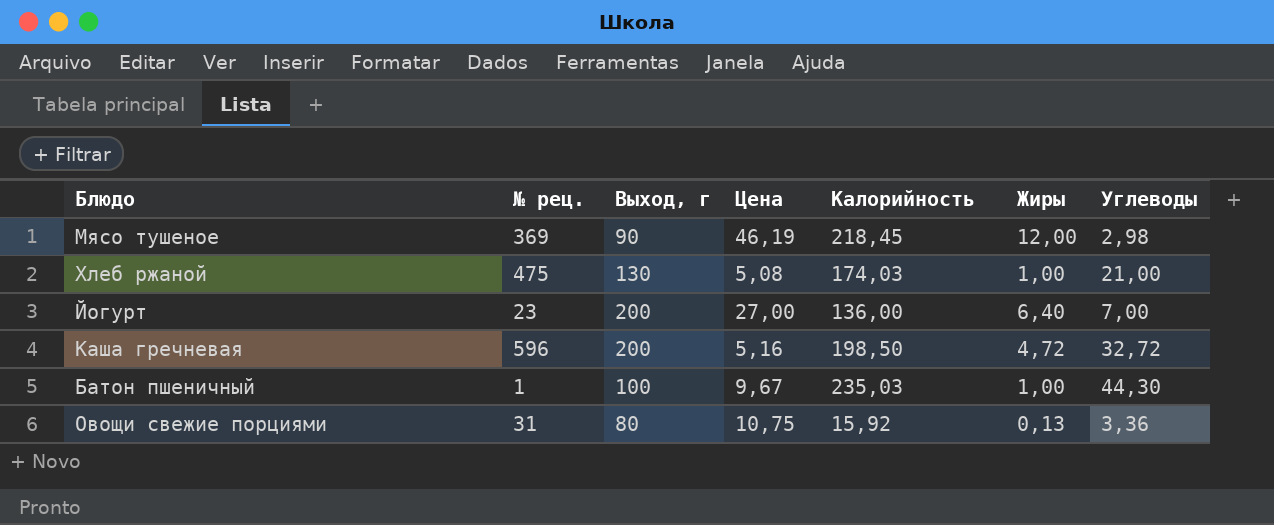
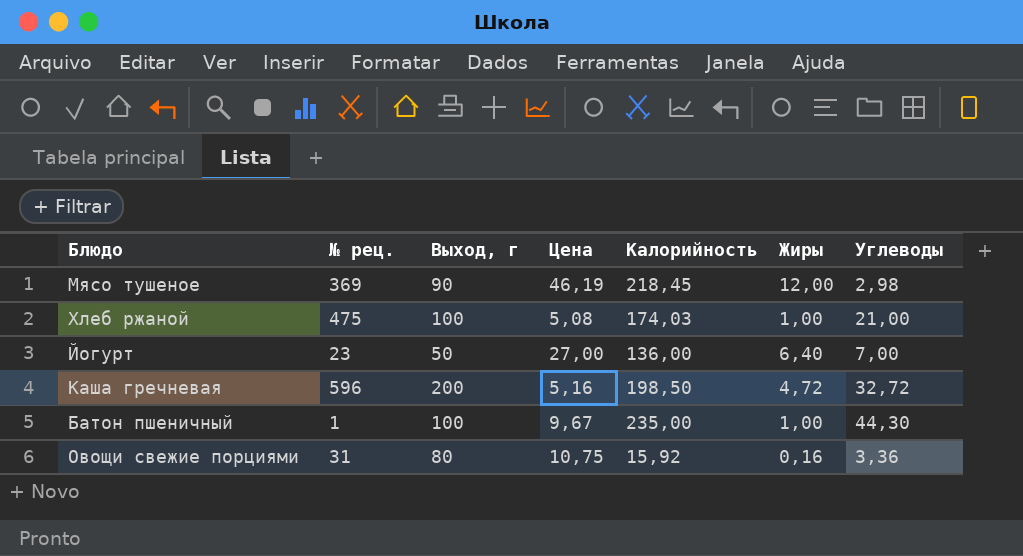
Хлеб ржаной | Выход, г: 130 -> 100
Йогурт | Выход, г: 200 -> 50
Батон пшеничный | Калорийность: 235,03 -> 235,00
Овощи свежие порциями | Жиры: 0,13 -> 0,16

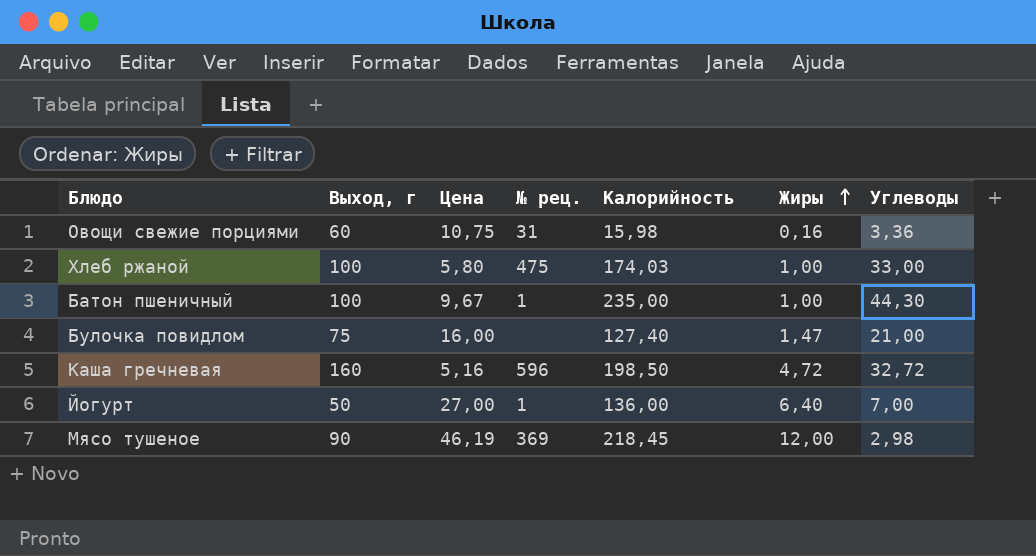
row order: none -> Жиры ascending
column № рец. | position: 2 -> 4
Овощи свежие порциями | Выход, г: 80 -> 60
Овощи свежие порциями | Калорийность: 15,92 -> 15,98
Хлеб ржаной | Цена: 5,08 -> 5,80
Хлеб ржаной | Углеводы: 21,00 -> 33,00
row Булочка повидлом: none -> 75 | 16,00 | none | 127,40 | 1,47 | 21,00
Каша гречневая | Выход, г: 200 -> 160
Йогурт | № рец.: 23 -> 1

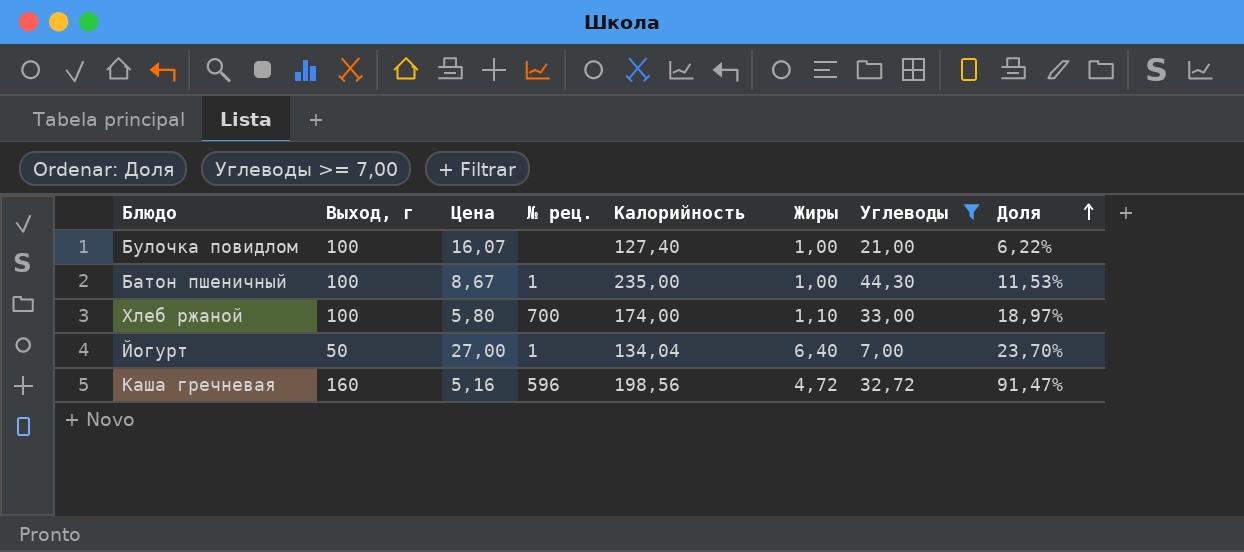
filter: none -> Углеводы >= 7,00
row order: Жиры ascending -> Доля ascending
column Доля | formula: none -> [Жиры] / [Цена]
Булочка повидлом | Выход, г: 75 -> 100
Булочка повидлом | Цена: 16,00 -> 16,07
Булочка повидлом | Жиры: 1,47 -> 1,00
Батон пшеничный | Цена: 9,67 -> 8,67
Хлеб ржаной | № рец.: 475 -> 700
Хлеб ржаной | Калорийность: 174,03 -> 174,00
Хлеб ржаной | Жиры: 1,00 -> 1,10
Йогурт | Калорийность: 136,00 -> 134,04
Каша гречневая | Калорийность: 198,50 -> 198,56

